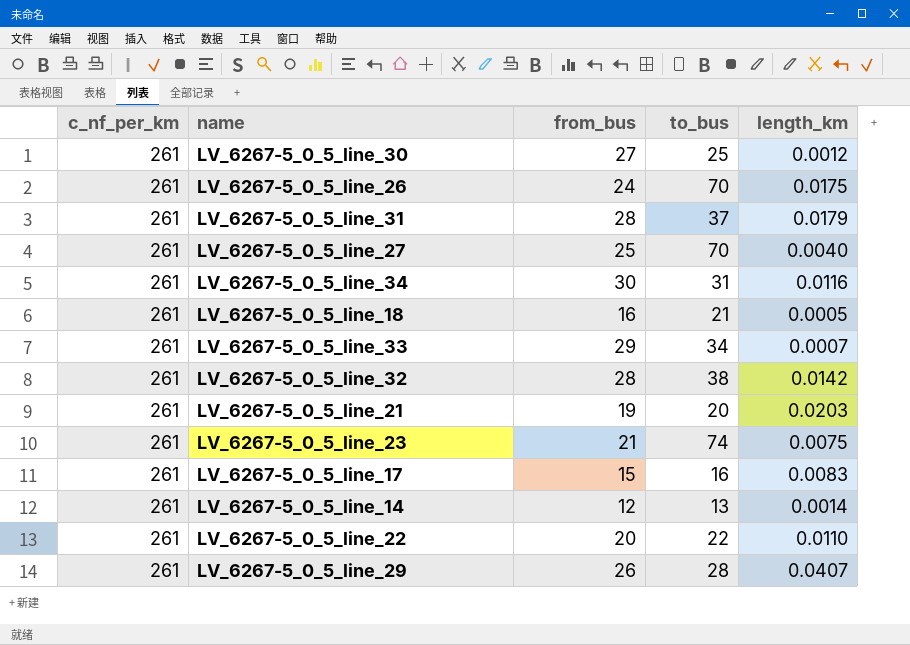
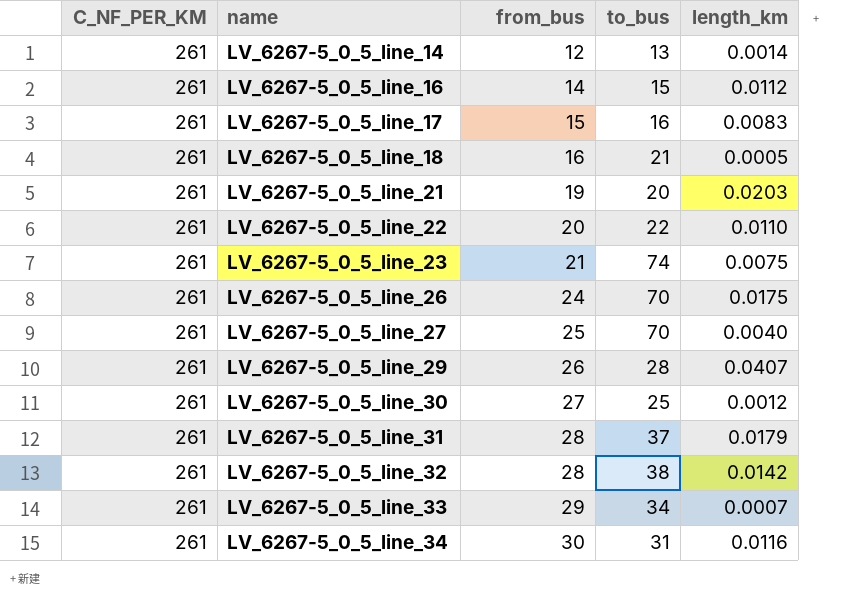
row order: none -> name ascending
column name: c_nf_per_km -> C_NF_PER_KM
row LV_6267-5_0_5_line_16: none -> 261 | 14 | 15 | 0.0112

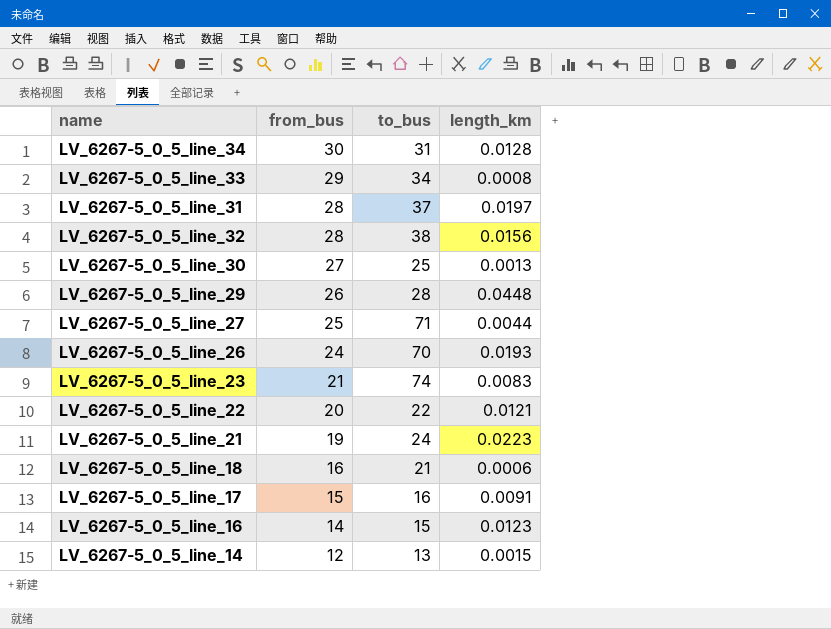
row order: name ascending -> from_bus descending
column C_NF_PER_KM | position: 1 -> none
LV_6267-5_0_5_line_34 | length_km: 0.0116 -> 0.0128
LV_6267-5_0_5_line_33 | length_km: 0.0007 -> 0.0008
LV_6267-5_0_5_line_31 | length_km: 0.0179 -> 0.0197
LV_6267-5_0_5_line_32 | length_km: 0.0142 -> 0.0156
LV_6267-5_0_5_line_30 | length_km: 0.0012 -> 0.0013
LV_6267-5_0_5_line_29 | length_km: 0.0407 -> 0.0448
LV_6267-5_0_5_line_27 | to_bus: 70 -> 71
LV_6267-5_0_5_line_27 | length_km: 0.0040 -> 0.0044
LV_6267-5_0_5_line_26 | length_km: 0.0175 -> 0.0193
LV_6267-5_0_5_line_23 | length_km: 0.0075 -> 0.0083
LV_6267-5_0_5_line_22 | length_km: 0.0110 -> 0.0121
LV_6267-5_0_5_line_21 | to_bus: 20 -> 24
LV_6267-5_0_5_line_21 | length_km: 0.0203 -> 0.0223
LV_6267-5_0_5_line_18 | length_km: 0.0005 -> 0.0006
LV_6267-5_0_5_line_17 | length_km: 0.0083 -> 0.0091
LV_6267-5_0_5_line_16 | length_km: 0.0112 -> 0.0123
LV_6267-5_0_5_line_14 | length_km: 0.0014 -> 0.0015

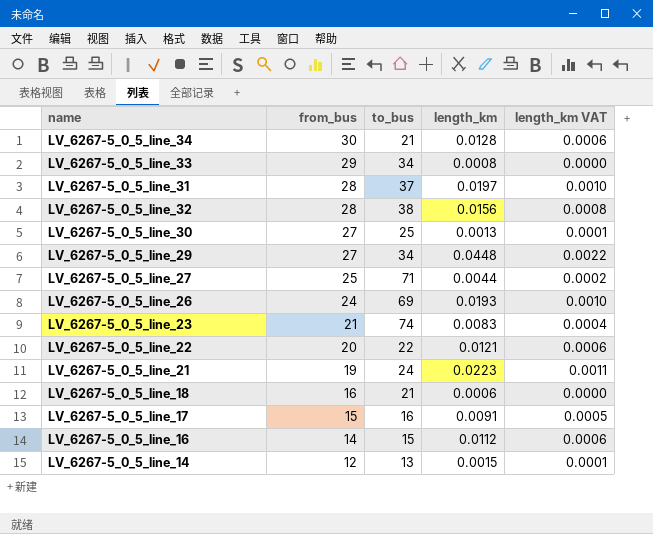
column length_km VAT | formula: none -> [length_km] * 0.05
LV_6267-5_0_5_line_34 | to_bus: 31 -> 21
LV_6267-5_0_5_line_29 | from_bus: 26 -> 27
LV_6267-5_0_5_line_29 | to_bus: 28 -> 34
LV_6267-5_0_5_line_26 | to_bus: 70 -> 69
LV_6267-5_0_5_line_16 | length_km: 0.0123 -> 0.0112

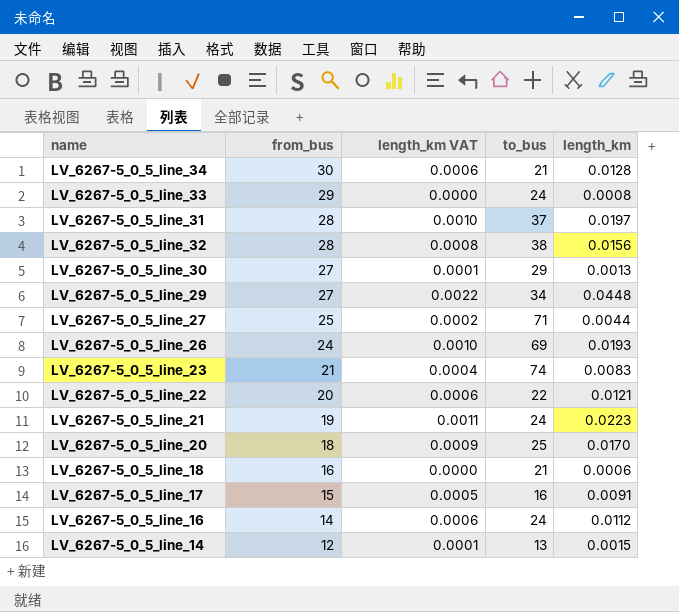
column length_km VAT | position: 5 -> 3
LV_6267-5_0_5_line_33 | to_bus: 34 -> 24
LV_6267-5_0_5_line_30 | to_bus: 25 -> 29
row LV_6267-5_0_5_line_20: none -> 18 | 0.0009 | 25 | 0.0170
LV_6267-5_0_5_line_16 | to_bus: 15 -> 24

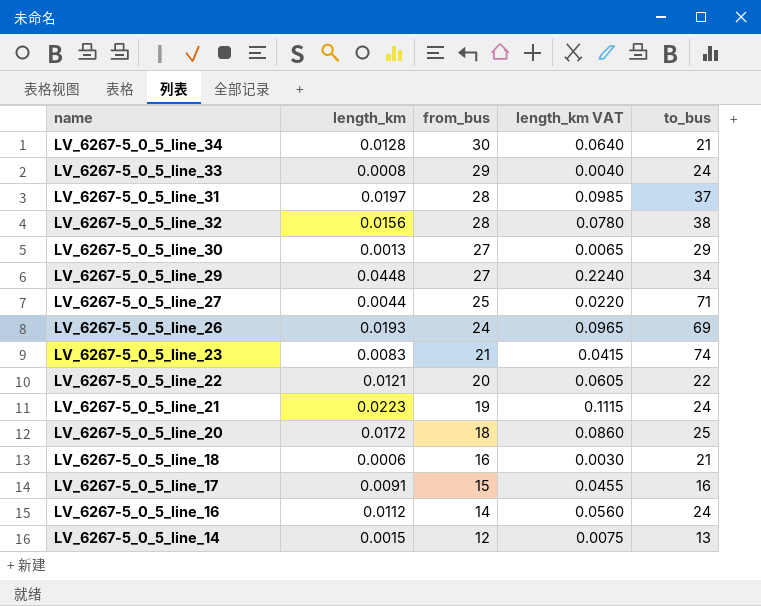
column length_km | position: 5 -> 2
column length_km VAT | formula: [length_km] * 0.05 -> [length_km] * 5
LV_6267-5_0_5_line_20 | length_km: 0.0170 -> 0.0172

